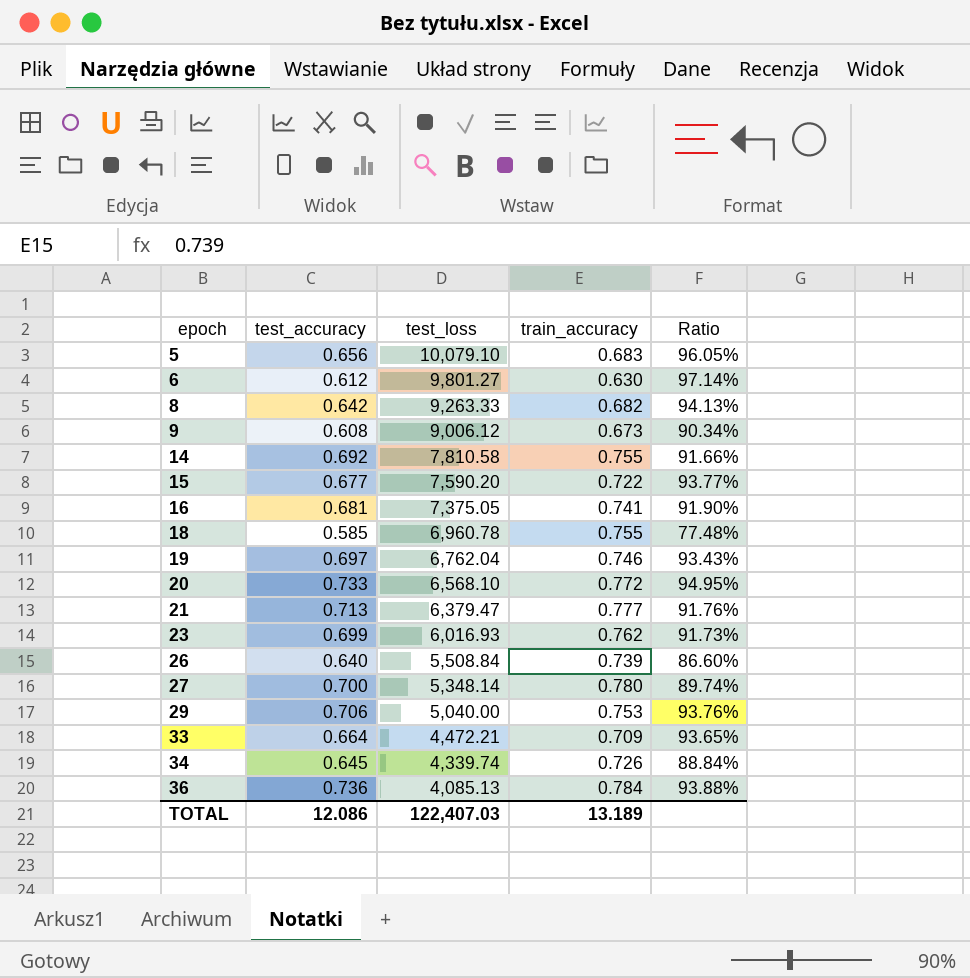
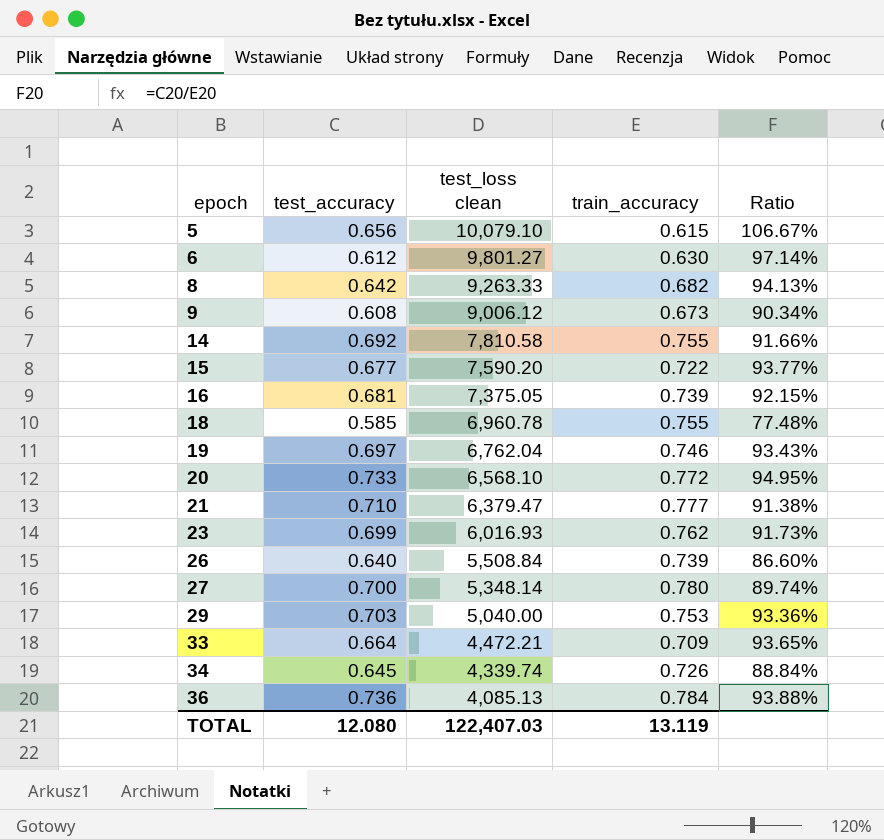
column name: test_loss -> test_loss clean
5 | train_accuracy: 0.683 -> 0.615
5 | Ratio: 96.05% -> 106.67%
16 | train_accuracy: 0.741 -> 0.739
16 | Ratio: 91.90% -> 92.15%
21 | test_accuracy: 0.713 -> 0.710
21 | Ratio: 91.76% -> 91.38%
29 | test_accuracy: 0.706 -> 0.703
29 | Ratio: 93.76% -> 93.36%
TOTAL | test_accuracy: 12.086 -> 12.080
TOTAL | train_accuracy: 13.189 -> 13.119

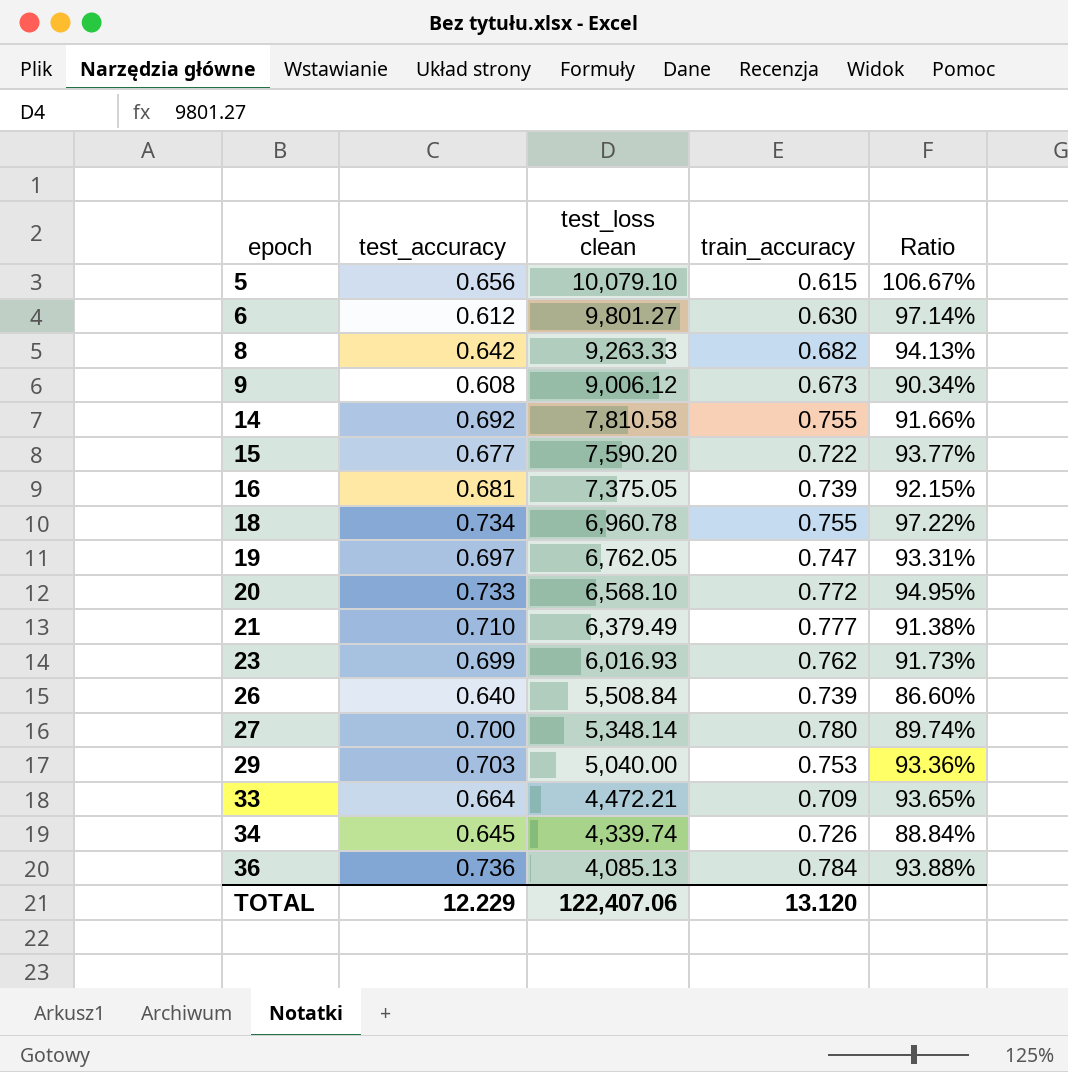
18 | test_accuracy: 0.585 -> 0.734
18 | Ratio: 77.48% -> 97.22%
19 | test_loss clean: 6,762.04 -> 6,762.05
19 | train_accuracy: 0.746 -> 0.747
19 | Ratio: 93.43% -> 93.31%
21 | test_loss clean: 6,379.47 -> 6,379.49
TOTAL | test_accuracy: 12.080 -> 12.229
TOTAL | test_loss clean: 122,407.03 -> 122,407.06
TOTAL | train_accuracy: 13.119 -> 13.120

